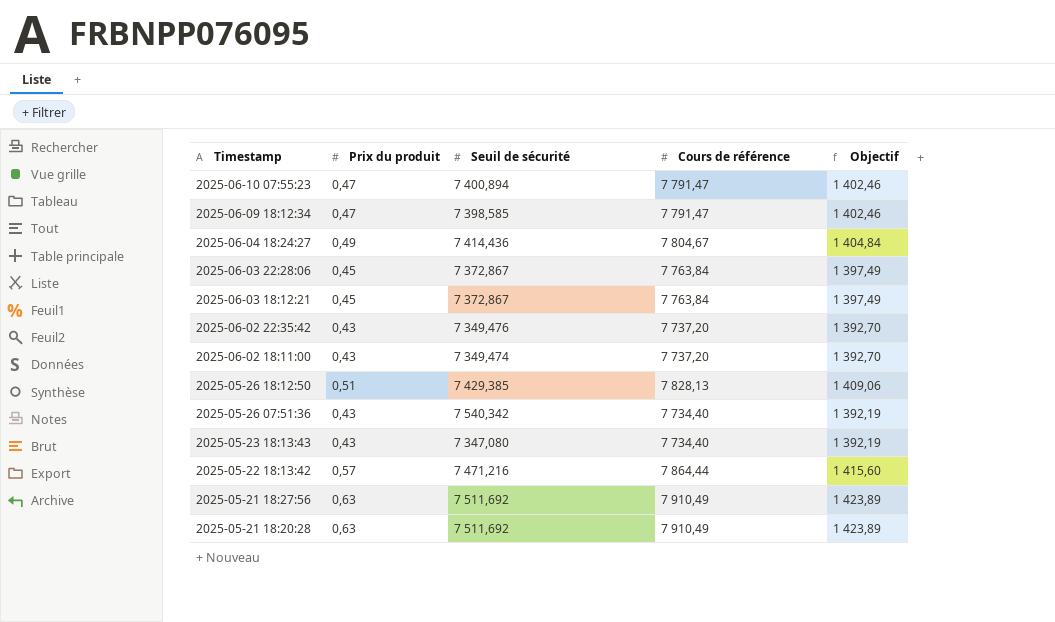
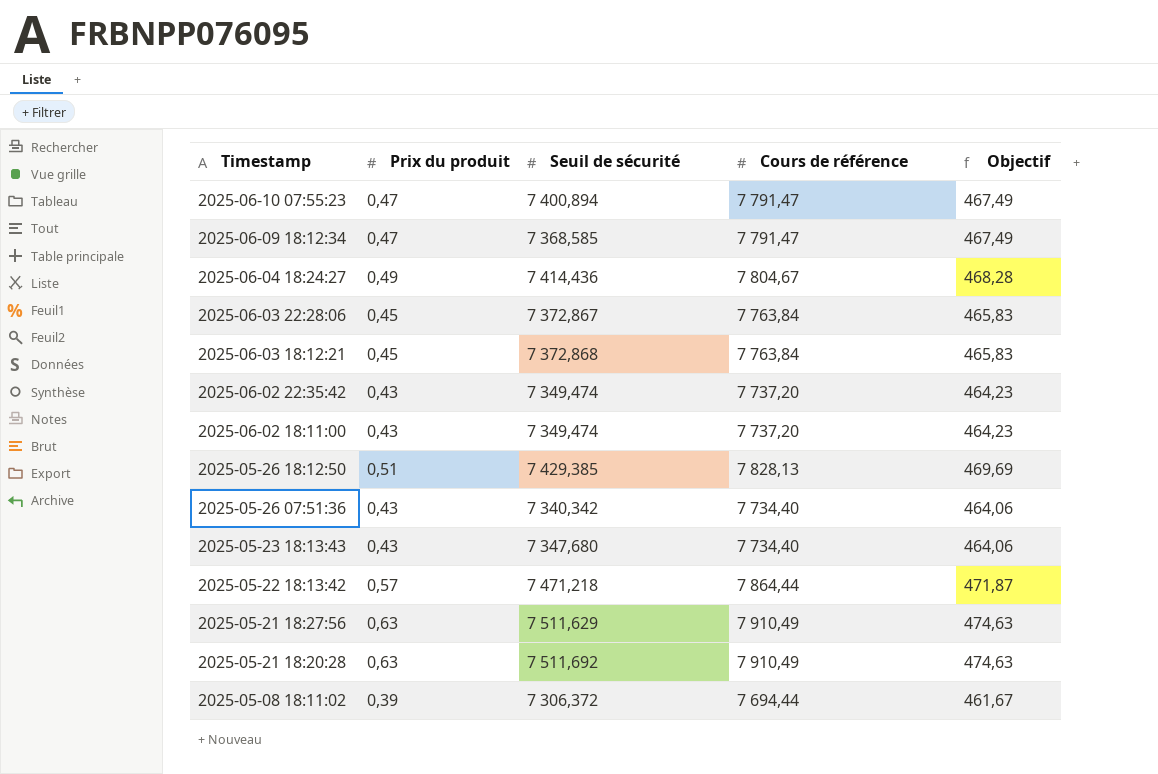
column Objectif | formula: [Cours de référence] * 0,18 -> [Cours de référence] * 0,06
2025-06-09 18:12:34 | Seuil de sécurité: 7 398,585 -> 7 368,585
2025-06-03 18:12:21 | Seuil de sécurité: 7 372,867 -> 7 372,868
2025-06-02 22:35:42 | Seuil de sécurité: 7 349,476 -> 7 349,474
2025-05-26 07:51:36 | Seuil de sécurité: 7 540,342 -> 7 340,342
2025-05-23 18:13:43 | Seuil de sécurité: 7 347,080 -> 7 347,680
2025-05-22 18:13:42 | Seuil de sécurité: 7 471,216 -> 7 471,218
2025-05-21 18:27:56 | Seuil de sécurité: 7 511,692 -> 7 511,629
row 2025-05-08 18:11:02: none -> 0,39 | 7 306,372 | 7 694,44 | 461,67

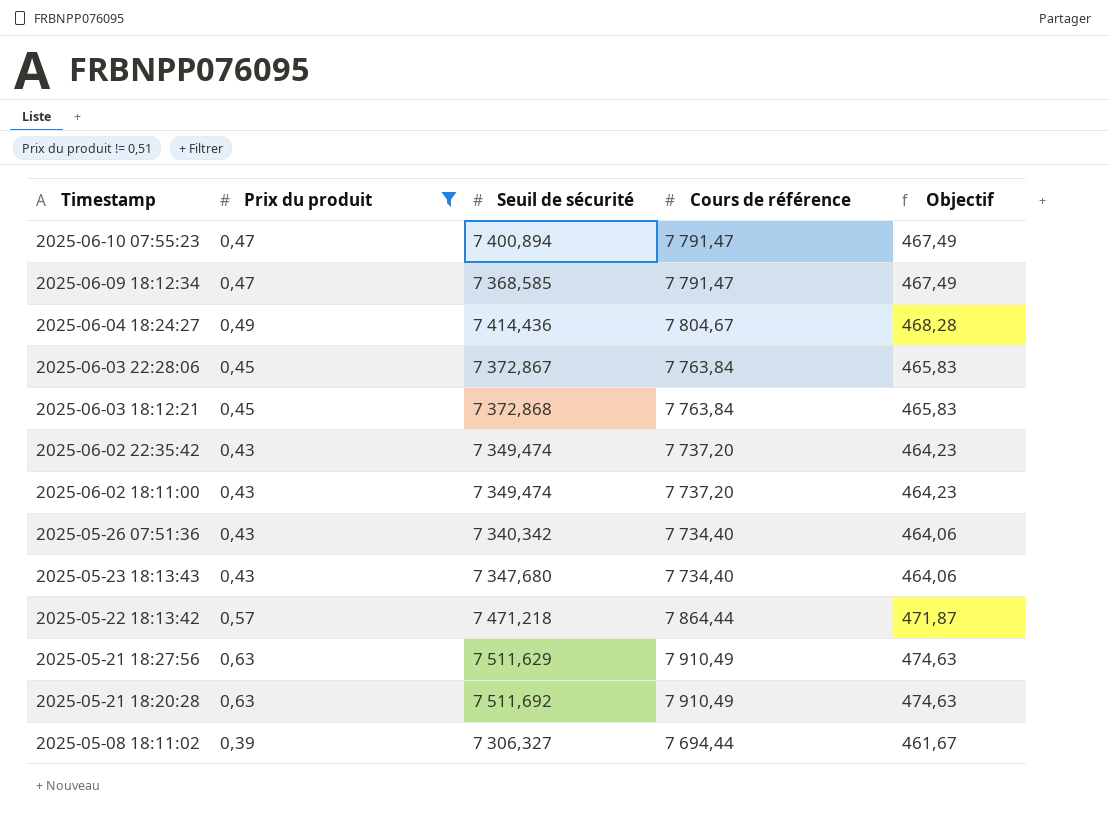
filter: none -> Prix du produit != 0,51
2025-05-08 18:11:02 | Seuil de sécurité: 7 306,372 -> 7 306,327

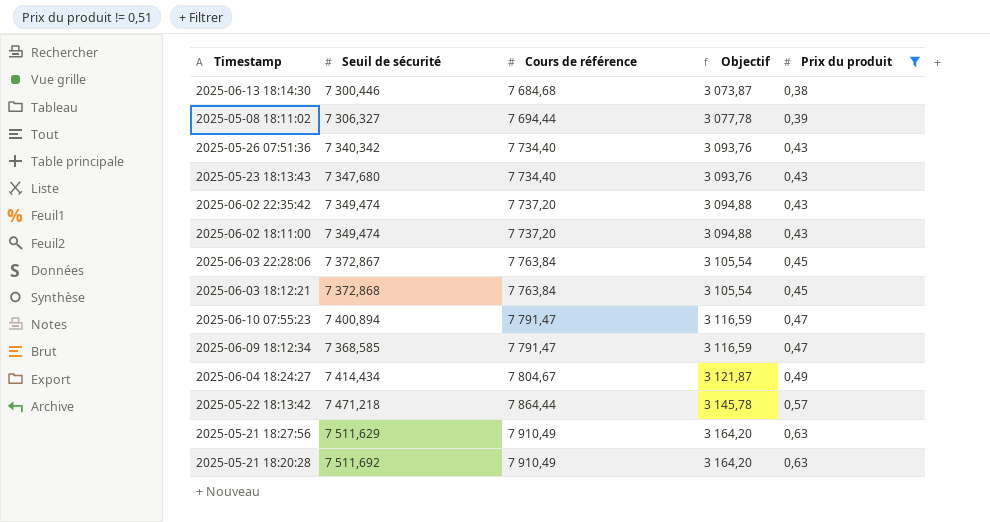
row order: Timestamp descending -> Cours de référence ascending
column Objectif | formula: [Cours de référence] * 0,06 -> [Cours de référence] * 0,4
column Prix du produit | position: 2 -> 5
row 2025-06-13 18:14:30: none -> 7 300,446 | 7 684,68 | 3 073,87 | 0,38
2025-06-04 18:24:27 | Seuil de sécurité: 7 414,436 -> 7 414,434

